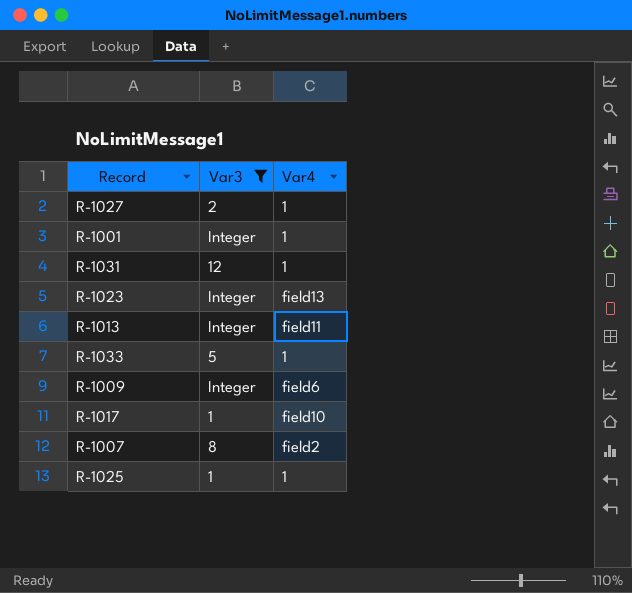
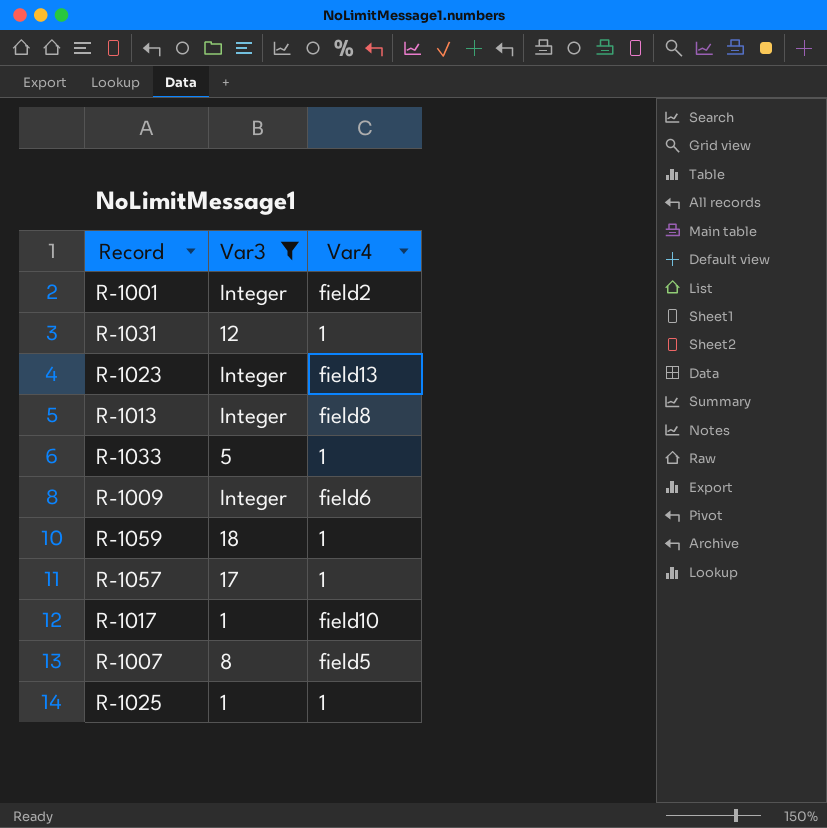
row R-1027: 2 | 1 -> none
R-1001 | Var4: 1 -> field2
R-1013 | Var4: field11 -> field8
row R-1059: none -> 18 | 1
row R-1057: none -> 17 | 1
R-1007 | Var4: field2 -> field5

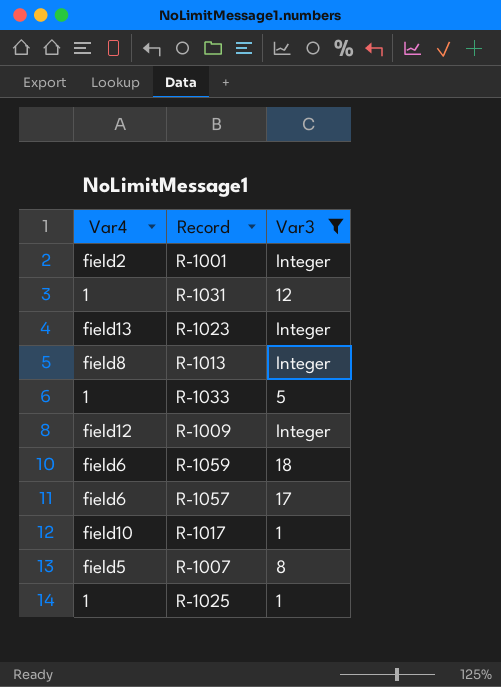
column Var4 | position: 3 -> 1
R-1009 | Var4: field6 -> field12
R-1059 | Var4: 1 -> field6
R-1057 | Var4: 1 -> field6

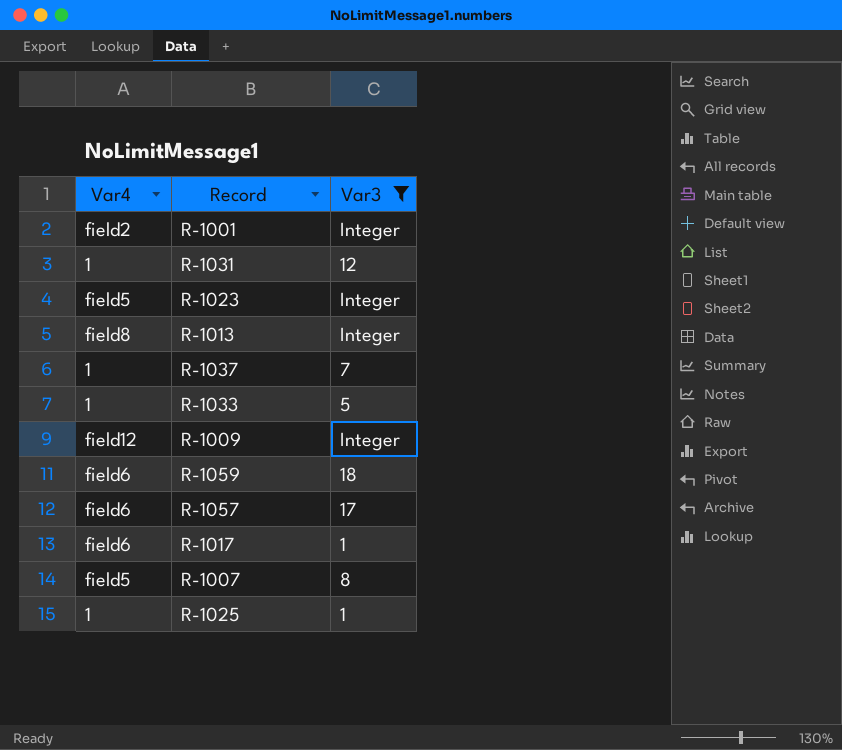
R-1023 | Var4: field13 -> field5
row R-1037: none -> 1 | 7
R-1017 | Var4: field10 -> field6

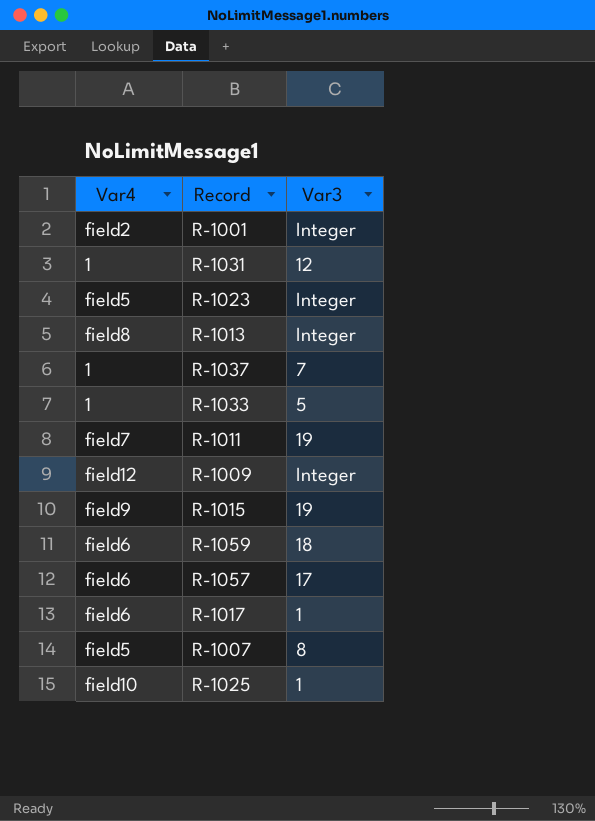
filter: Var3 != 19 -> none
R-1025 | Var4: 1 -> field10

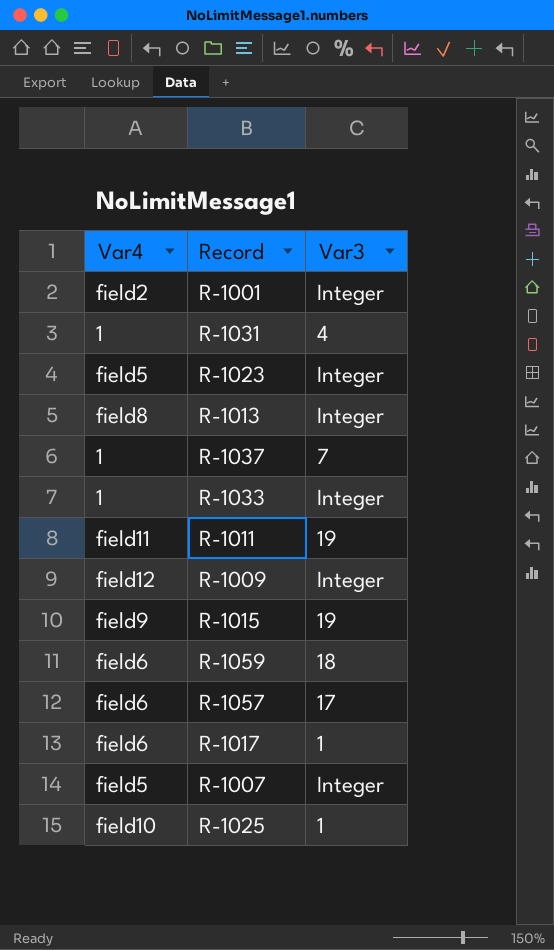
R-1031 | Var3: 12 -> 4
R-1033 | Var3: 5 -> Integer
R-1011 | Var4: field7 -> field11
R-1007 | Var3: 8 -> Integer

